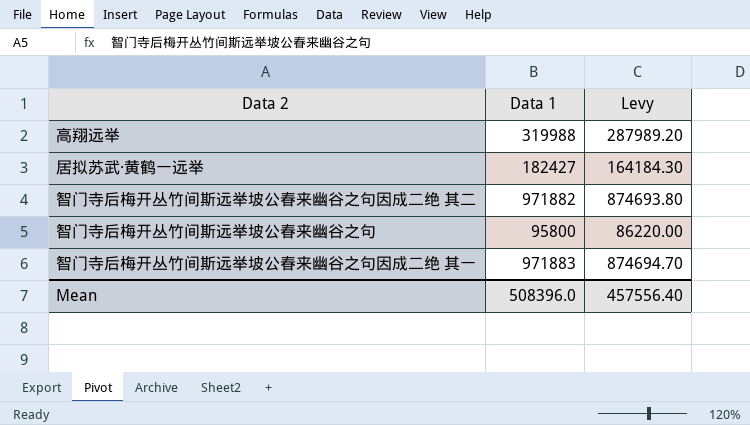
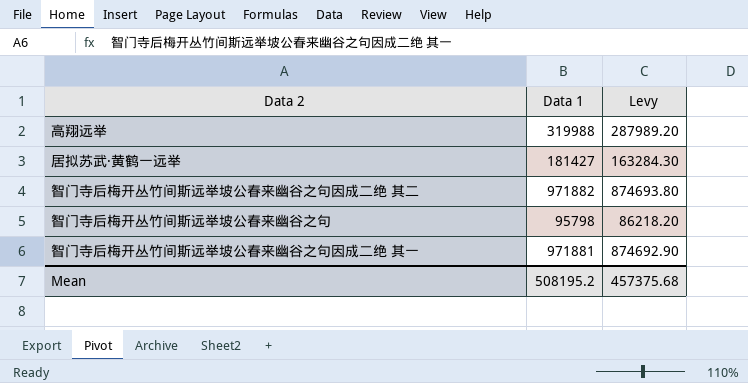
居拟苏武·黄鹤一远举 | Data 1: 182427 -> 181427
居拟苏武·黄鹤一远举 | Levy: 164184.30 -> 163284.30
智门寺后梅开丛竹间斯远举坡公春来幽谷之句 | Data 1: 95800 -> 95798
智门寺后梅开丛竹间斯远举坡公春来幽谷之句 | Levy: 86220.00 -> 86218.20
智门寺后梅开丛竹间斯远举坡公春来幽谷之句因成二绝 其一 | Data 1: 971883 -> 971881
智门寺后梅开丛竹间斯远举坡公春来幽谷之句因成二绝 其一 | Levy: 874694.70 -> 874692.90
Mean | Data 1: 508396.0 -> 508195.2
Mean | Levy: 457556.40 -> 457375.68

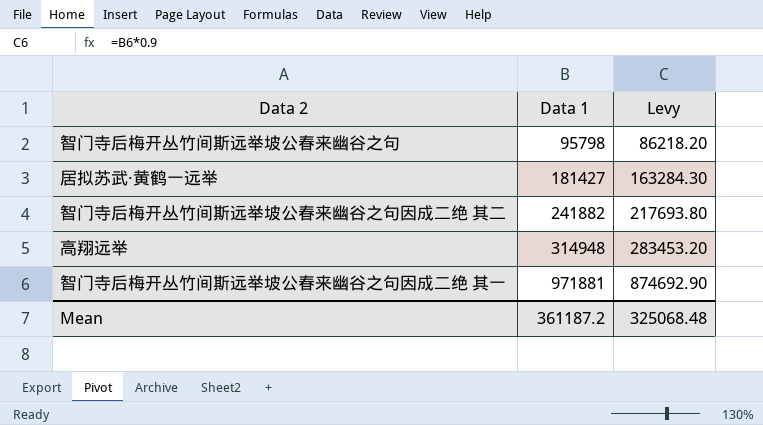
row order: none -> Data 1 ascending
智门寺后梅开丛竹间斯远举坡公春来幽谷之句因成二绝 其二 | Data 1: 971882 -> 241882
智门寺后梅开丛竹间斯远举坡公春来幽谷之句因成二绝 其二 | Levy: 874693.80 -> 217693.80
高翔远举 | Data 1: 319988 -> 314948
高翔远举 | Levy: 287989.20 -> 283453.20
Mean | Data 1: 508195.2 -> 361187.2
Mean | Levy: 457375.68 -> 325068.48

